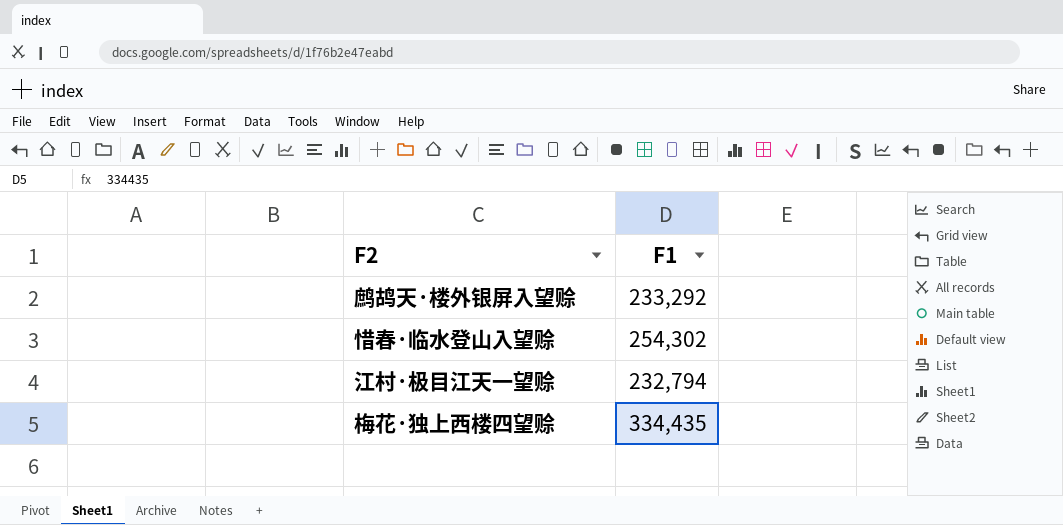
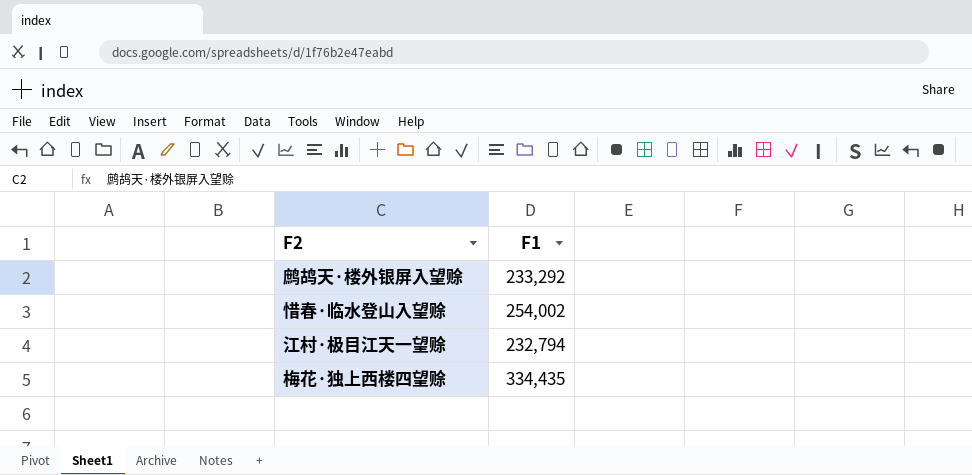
惜春·临水登山入望赊 | F1: 254,302 -> 254,002

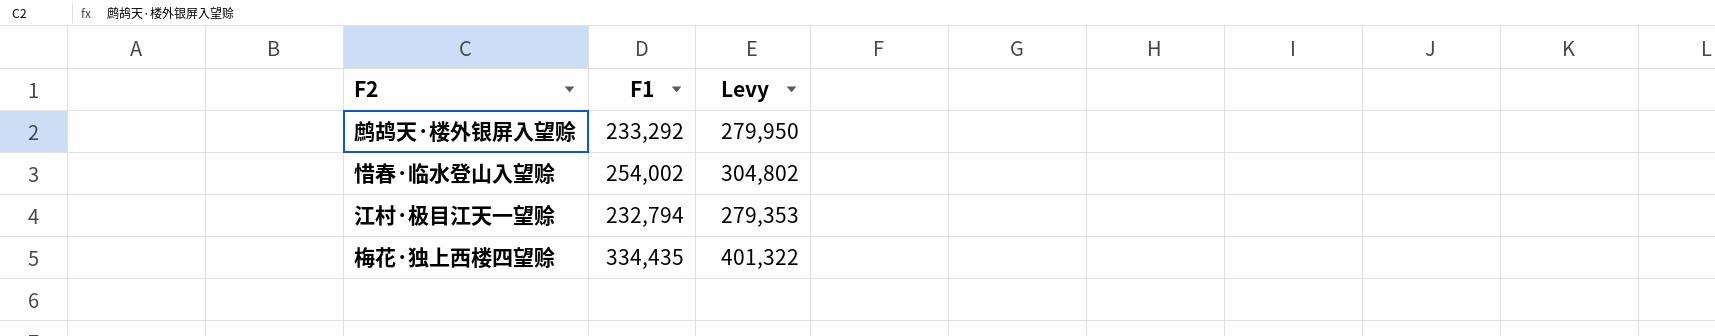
column Levy | formula: none -> [F1] * 1.2

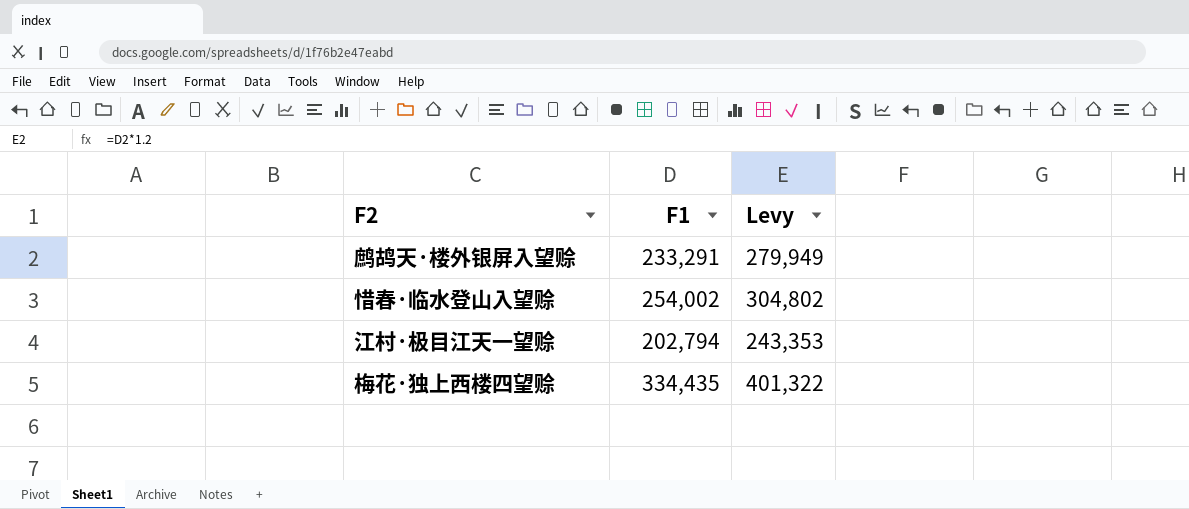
鹧鸪天·楼外银屏入望赊 | F1: 233,292 -> 233,291
鹧鸪天·楼外银屏入望赊 | Levy: 279,950 -> 279,949
江村·极目江天一望赊 | F1: 232,794 -> 202,794
江村·极目江天一望赊 | Levy: 279,353 -> 243,353

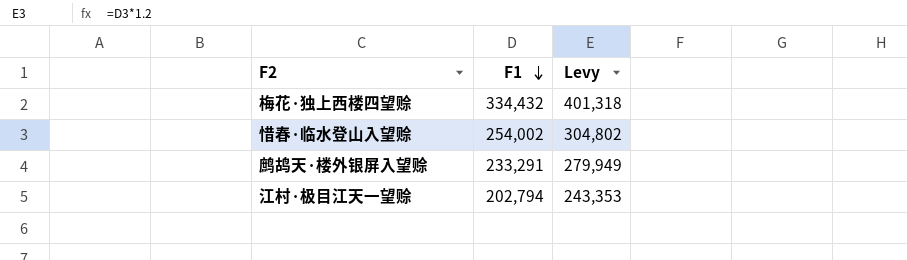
row order: none -> F1 descending
梅花·独上西楼四望赊 | F1: 334,435 -> 334,432
梅花·独上西楼四望赊 | Levy: 401,322 -> 401,318

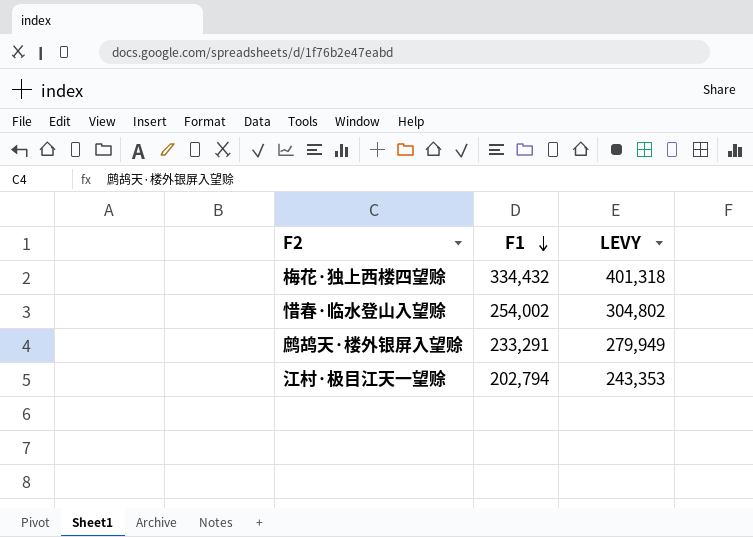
column name: Levy -> LEVY

